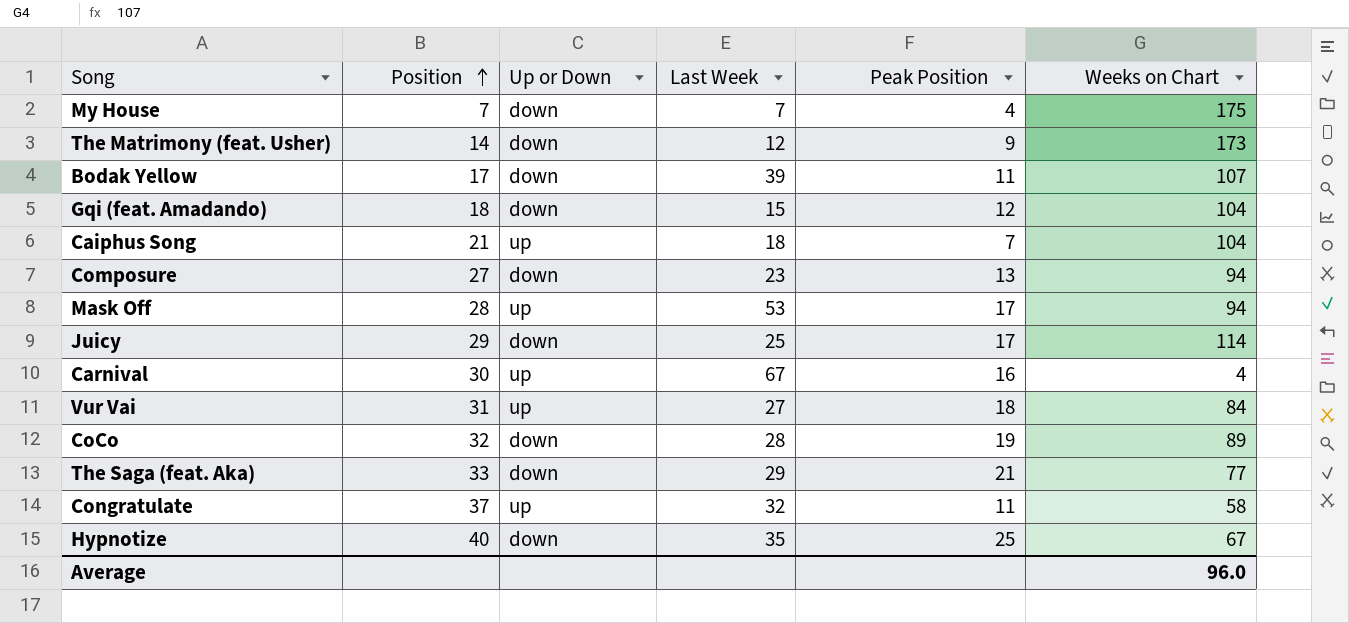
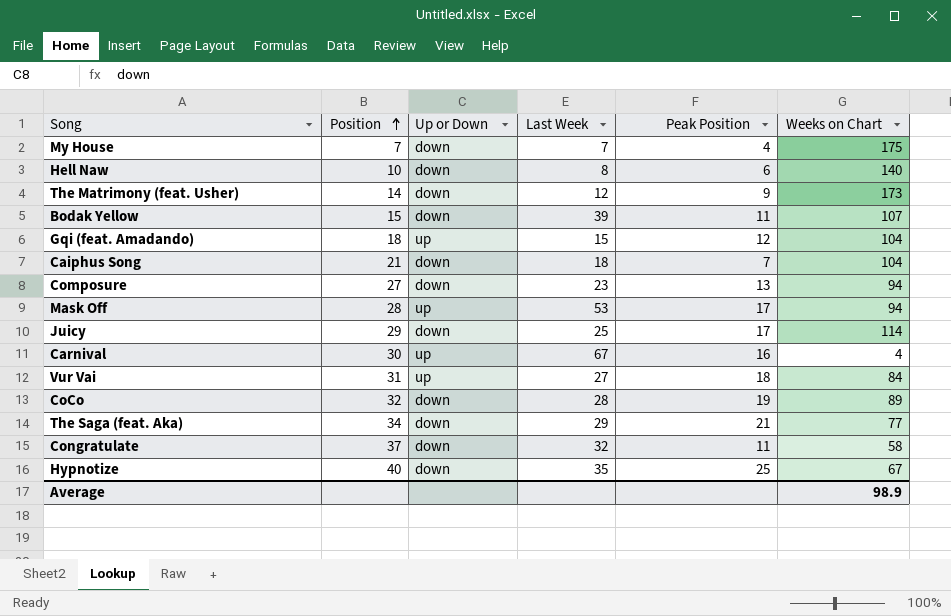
row Hell Naw: none -> 10 | down | 8 | 6 | 140
Bodak Yellow | Position: 17 -> 15
Gqi (feat. Amadando) | Up or Down: down -> up
Caiphus Song | Up or Down: up -> down
The Saga (feat. Aka) | Position: 33 -> 34
Congratulate | Up or Down: up -> down
Average | Weeks on Chart: 96.0 -> 98.9

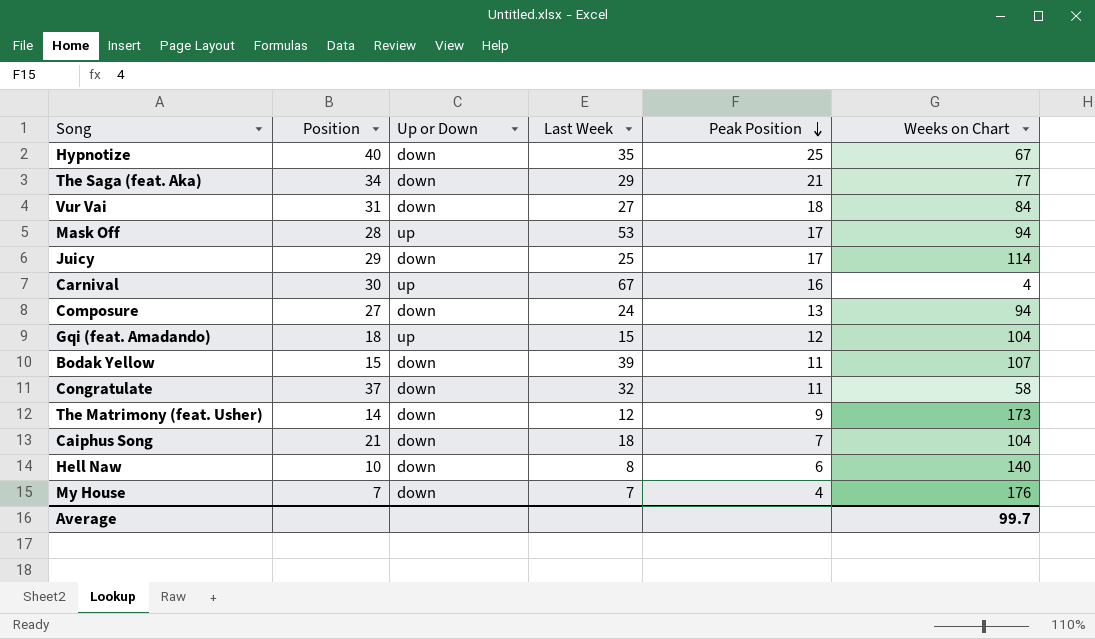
row order: Position ascending -> Peak Position descending
row CoCo: 32 | down | 28 | 19 | 89 -> none
Vur Vai | Up or Down: up -> down
Composure | Last Week: 23 -> 24
My House | Weeks on Chart: 175 -> 176
Average | Weeks on Chart: 98.9 -> 99.7

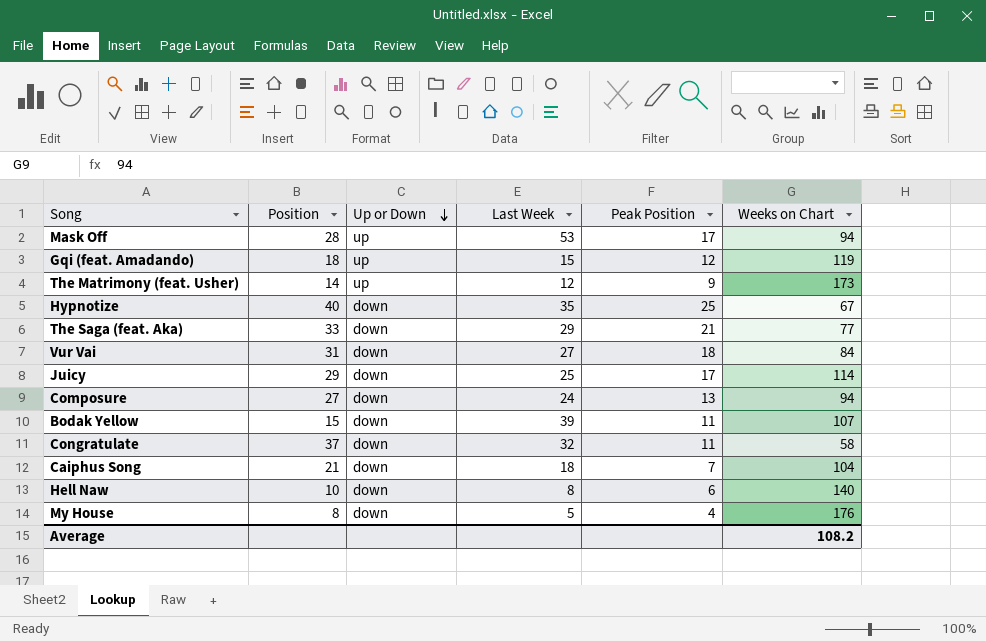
row order: Peak Position descending -> Up or Down descending
row Carnival: 30 | up | 67 | 16 | 4 -> none
Gqi (feat. Amadando) | Weeks on Chart: 104 -> 119
The Matrimony (feat. Usher) | Up or Down: down -> up
The Saga (feat. Aka) | Position: 34 -> 33
My House | Position: 7 -> 8
My House | Last Week: 7 -> 5
Average | Weeks on Chart: 99.7 -> 108.2

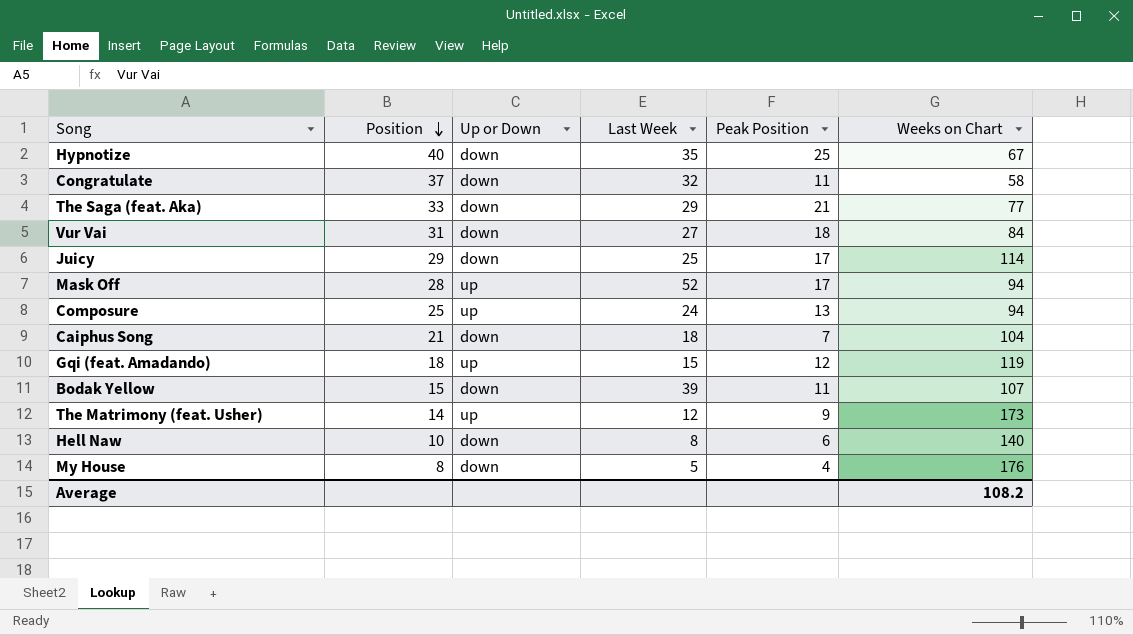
row order: Up or Down descending -> Position descending
Mask Off | Last Week: 53 -> 52
Composure | Position: 27 -> 25
Composure | Up or Down: down -> up

